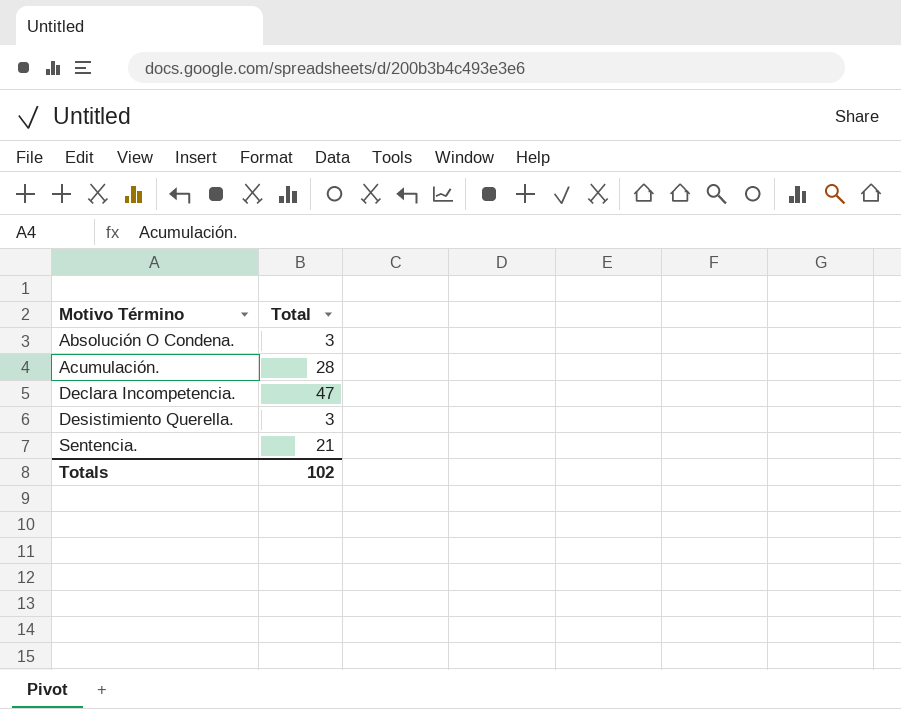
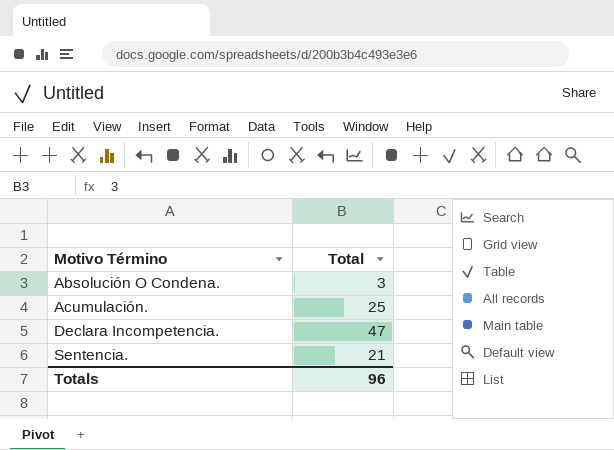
row Desistimiento Querella.: 3 -> none
Acumulación. | Total: 28 -> 25
Totals | Total: 102 -> 96

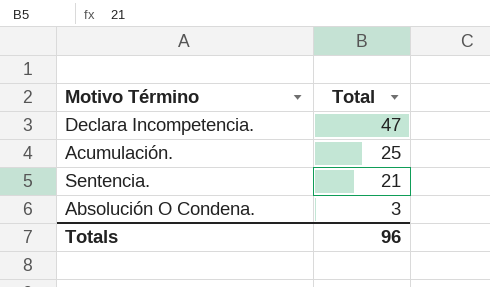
row order: Motivo Término ascending -> Total descending

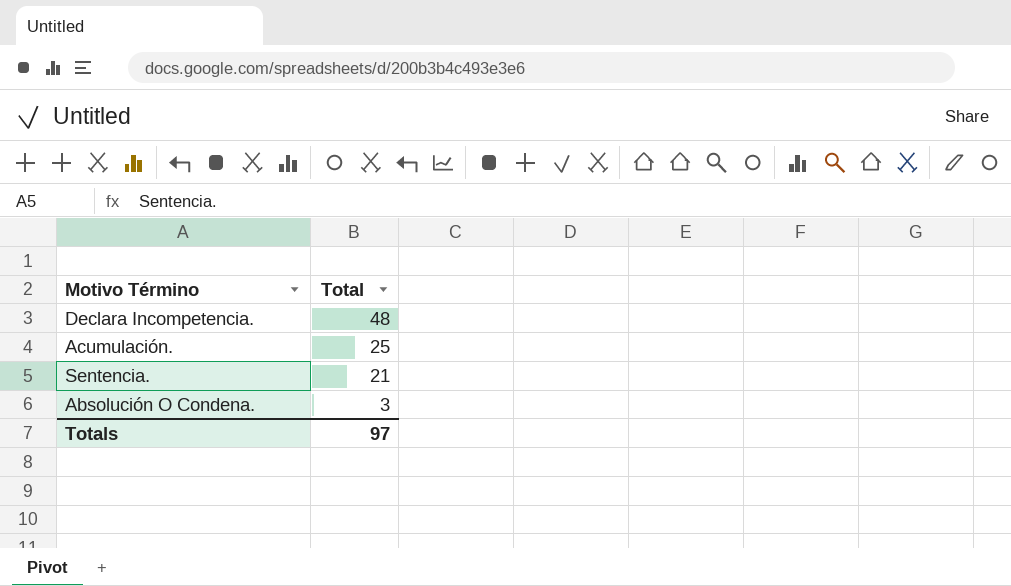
Declara Incompetencia. | Total: 47 -> 48
Totals | Total: 96 -> 97

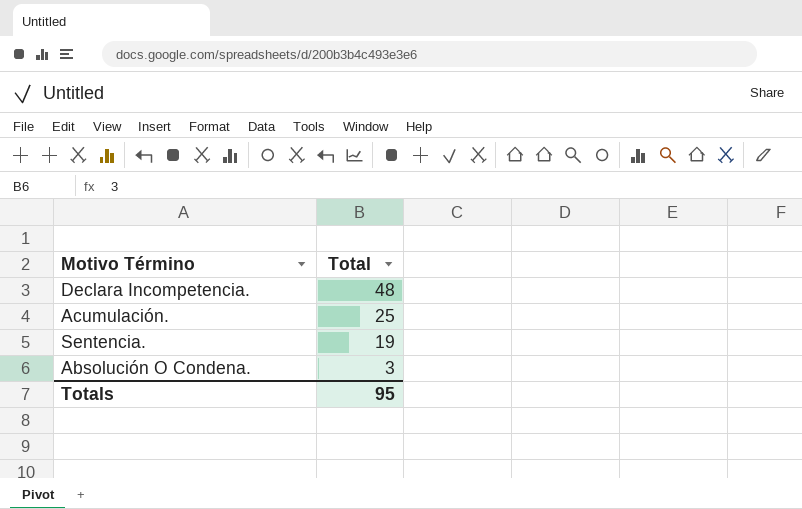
Sentencia. | Total: 21 -> 19
Totals | Total: 97 -> 95

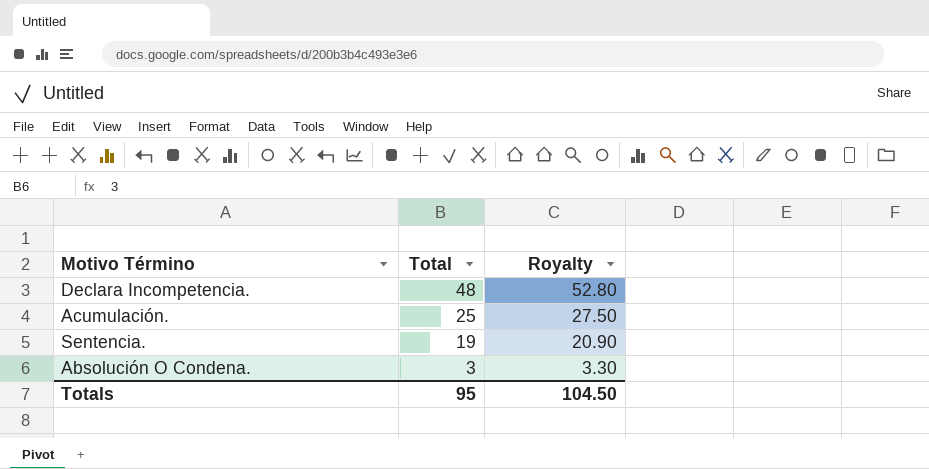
column Royalty | formula: none -> [Total] * 1.1

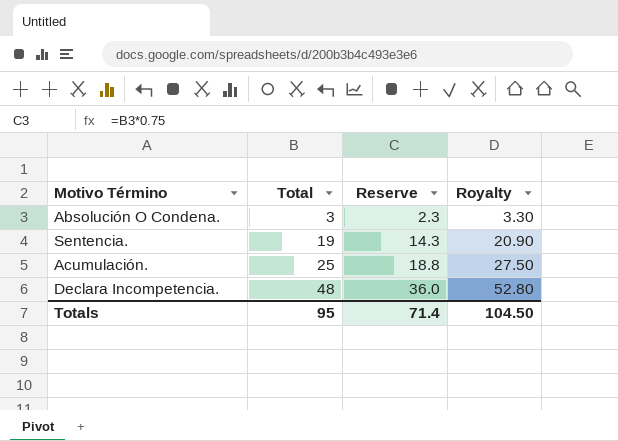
row order: Total descending -> Total ascending
column Reserve | formula: none -> [Total] * 0.75

